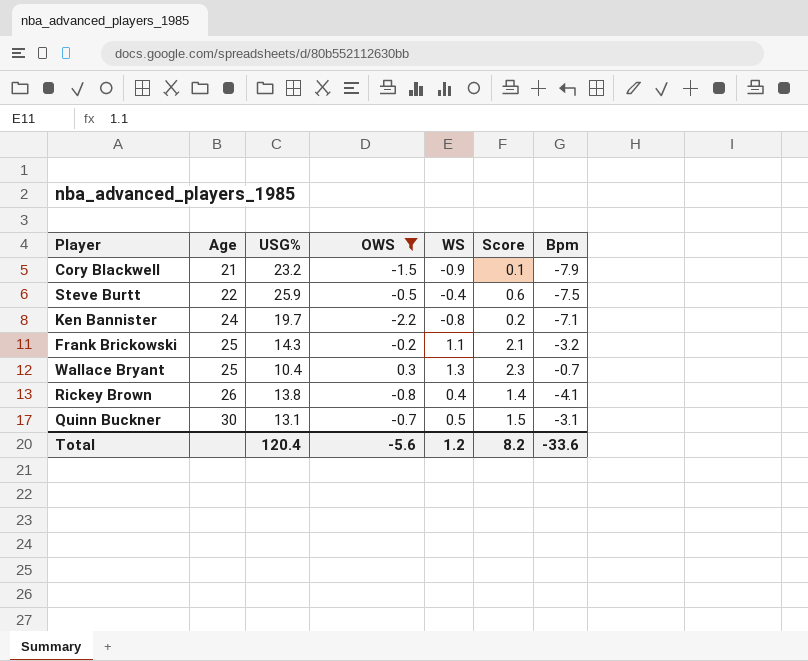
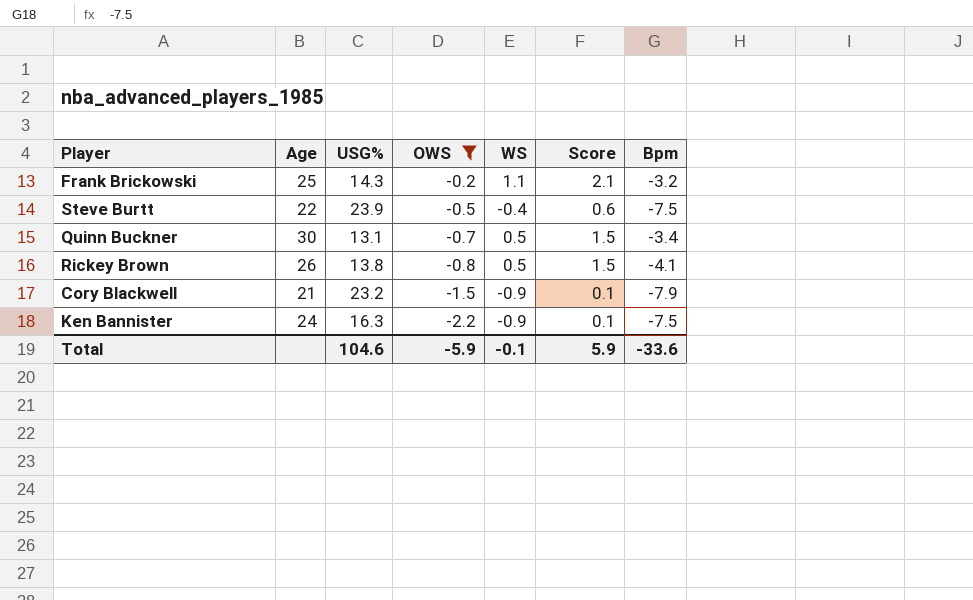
row order: Age ascending -> OWS descending
row Wallace Bryant: 25 | 10.4 | 0.3 | 1.3 | 2.3 | -0.7 -> none
Steve Burtt | USG%: 25.9 -> 23.9
Quinn Buckner | Bpm: -3.1 -> -3.4
Rickey Brown | WS: 0.4 -> 0.5
Rickey Brown | Score: 1.4 -> 1.5
Ken Bannister | USG%: 19.7 -> 16.3
Ken Bannister | WS: -0.8 -> -0.9
Ken Bannister | Score: 0.2 -> 0.1
Ken Bannister | Bpm: -7.1 -> -7.5
Total | USG%: 120.4 -> 104.6
Total | OWS: -5.6 -> -5.9
Total | WS: 1.2 -> -0.1
Total | Score: 8.2 -> 5.9

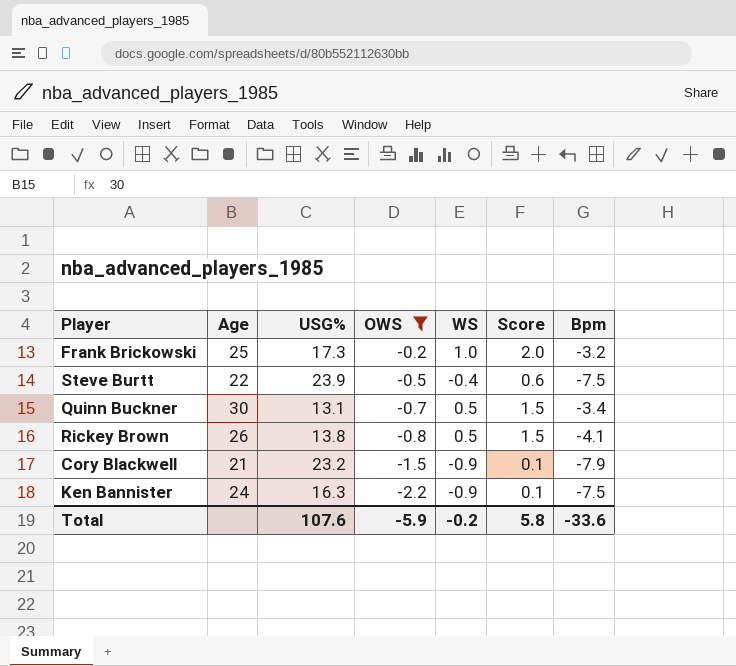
Frank Brickowski | USG%: 14.3 -> 17.3
Frank Brickowski | WS: 1.1 -> 1.0
Frank Brickowski | Score: 2.1 -> 2.0
Total | USG%: 104.6 -> 107.6
Total | WS: -0.1 -> -0.2
Total | Score: 5.9 -> 5.8

